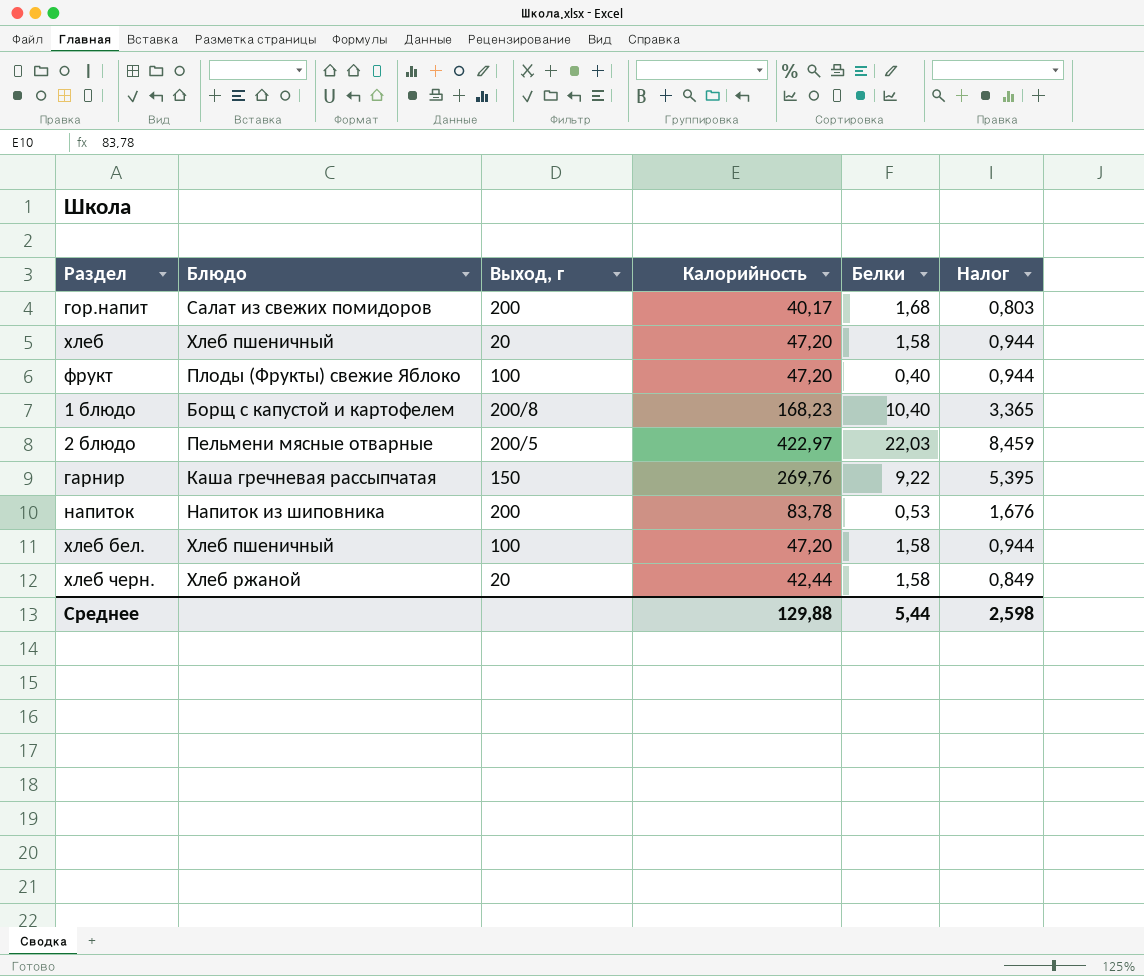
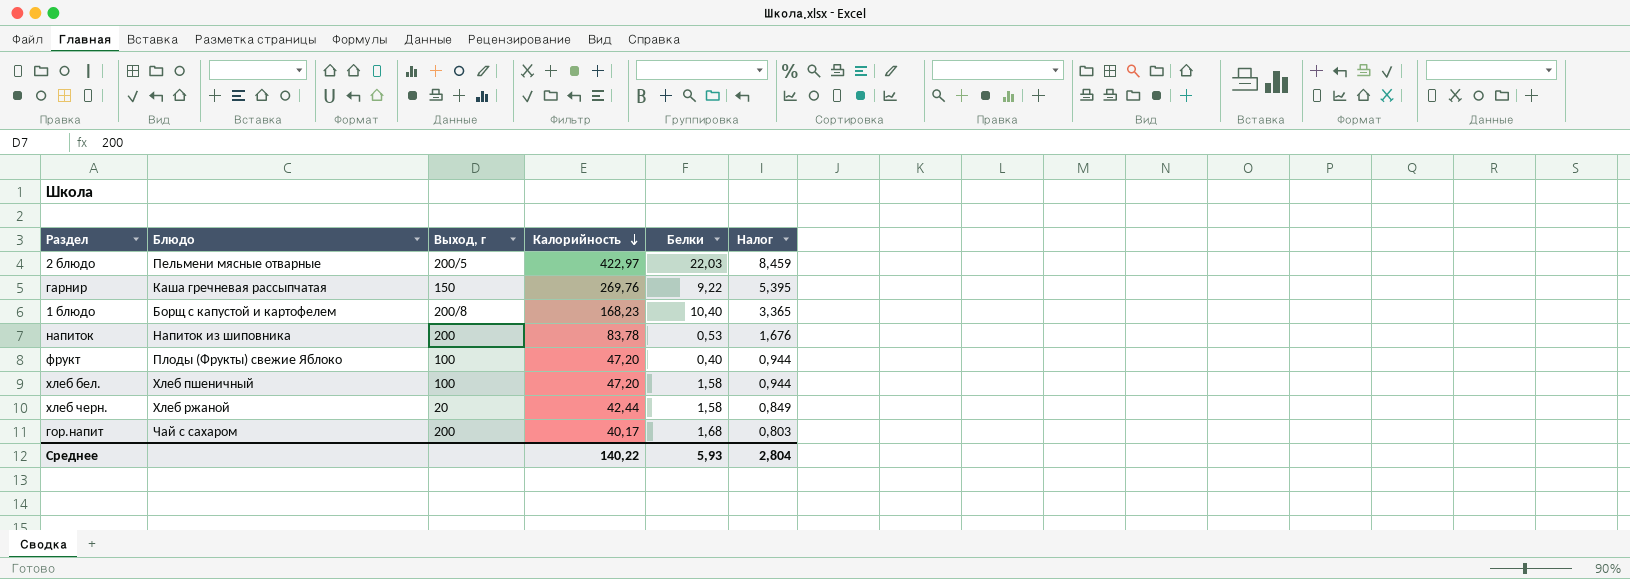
row order: none -> Калорийность descending
row хлеб: Хлеб пшеничный | 20 | 47,20 | 1,58 | 0,944 -> none
гор.напит | Блюдо: Салат из свежих помидоров -> Чай с сахаром
Среднее | Калорийность: 129,88 -> 140,22
Среднее | Белки: 5,44 -> 5,93
Среднее | Налог: 2,598 -> 2,804

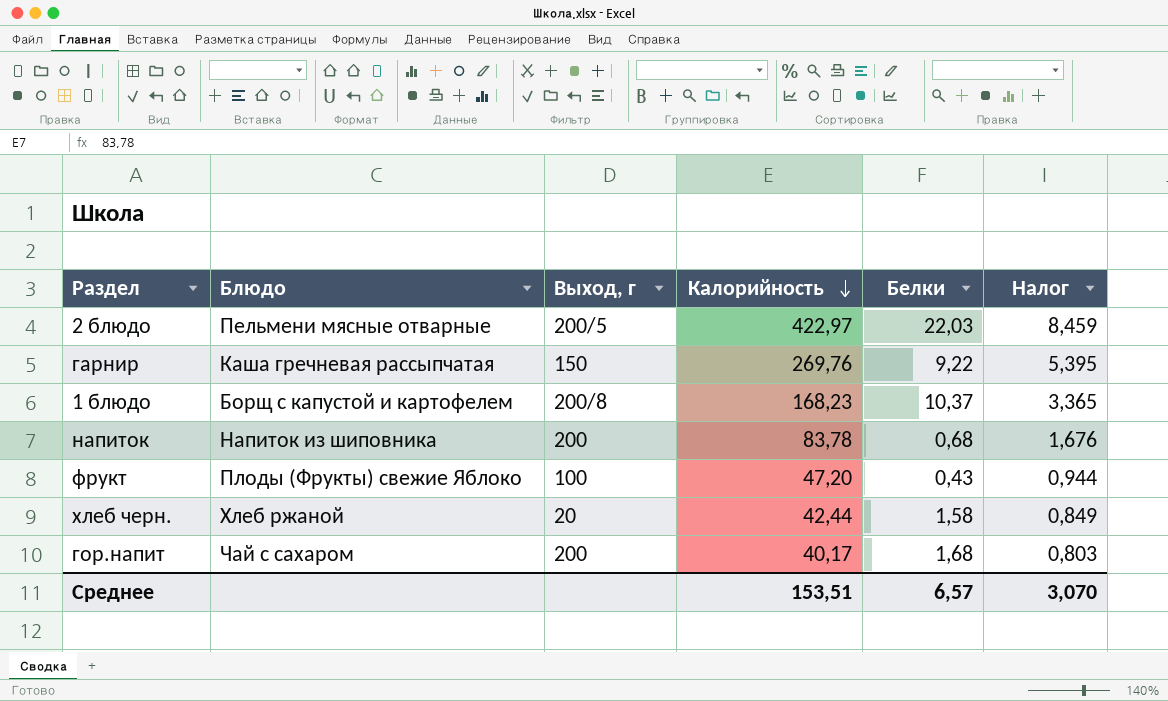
row хлеб бел.: Хлеб пшеничный | 100 | 47,20 | 1,58 | 0,944 -> none
1 блюдо | Белки: 10,40 -> 10,37
напиток | Белки: 0,53 -> 0,68
фрукт | Белки: 0,40 -> 0,43
Среднее | Калорийность: 140,22 -> 153,51
Среднее | Белки: 5,93 -> 6,57
Среднее | Налог: 2,804 -> 3,070

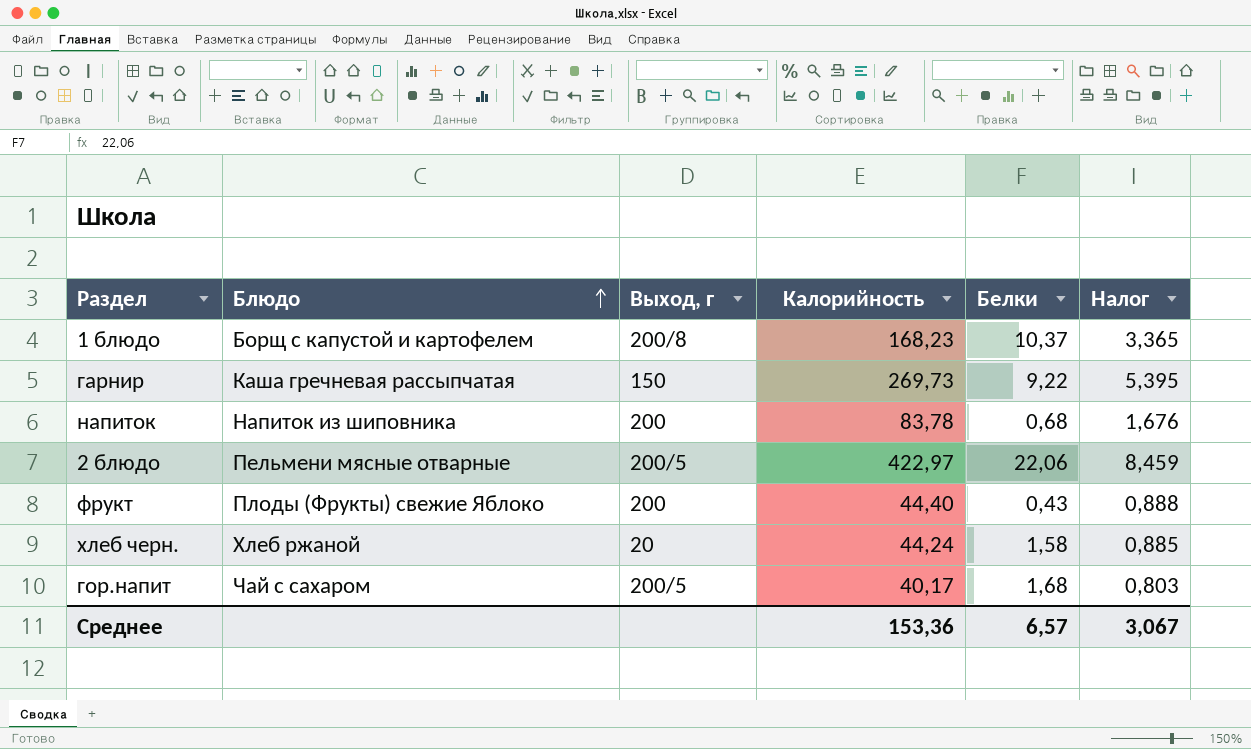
row order: Калорийность descending -> Блюдо ascending
гарнир | Калорийность: 269,76 -> 269,73
2 блюдо | Белки: 22,03 -> 22,06
фрукт | Выход, г: 100 -> 200
фрукт | Калорийность: 47,20 -> 44,40
фрукт | Налог: 0,944 -> 0,888
хлеб черн. | Калорийность: 42,44 -> 44,24
хлеб черн. | Налог: 0,849 -> 0,885
гор.напит | Выход, г: 200 -> 200/5
Среднее | Калорийность: 153,51 -> 153,36
Среднее | Налог: 3,070 -> 3,067

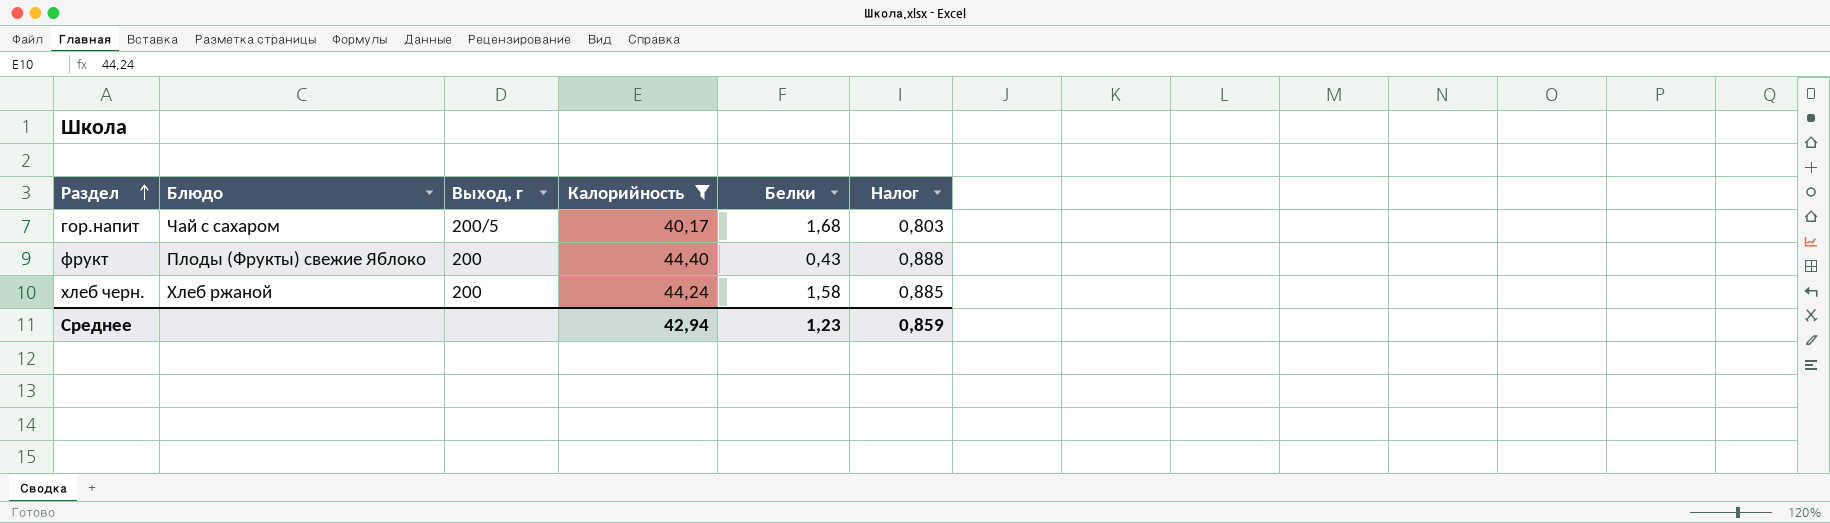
filter: none -> Калорийность <= 44,40
row order: Блюдо ascending -> Раздел ascending
хлеб черн. | Выход, г: 20 -> 200
Среднее | Калорийность: 153,36 -> 42,94
Среднее | Белки: 6,57 -> 1,23
Среднее | Налог: 3,067 -> 0,859

